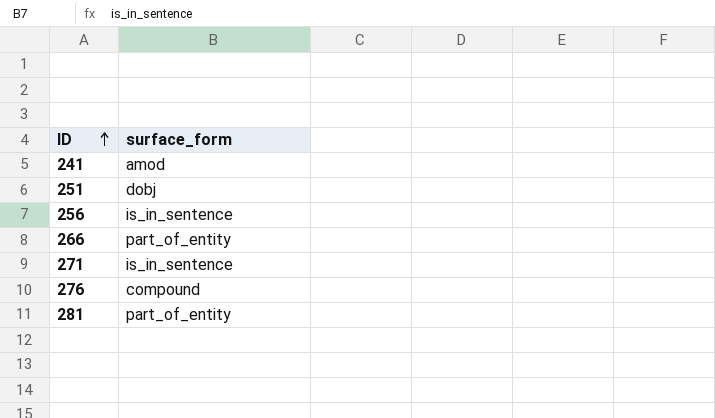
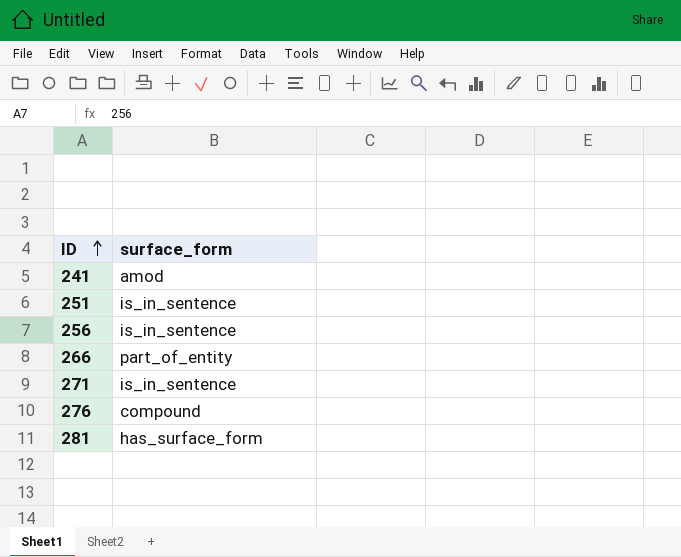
251 | surface_form: dobj -> is_in_sentence
281 | surface_form: part_of_entity -> has_surface_form

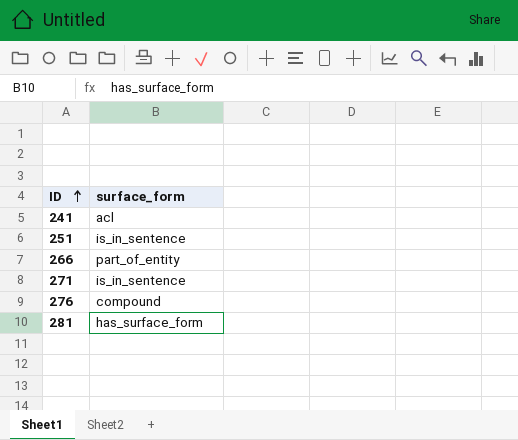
row 256: is_in_sentence -> none
241 | surface_form: amod -> acl

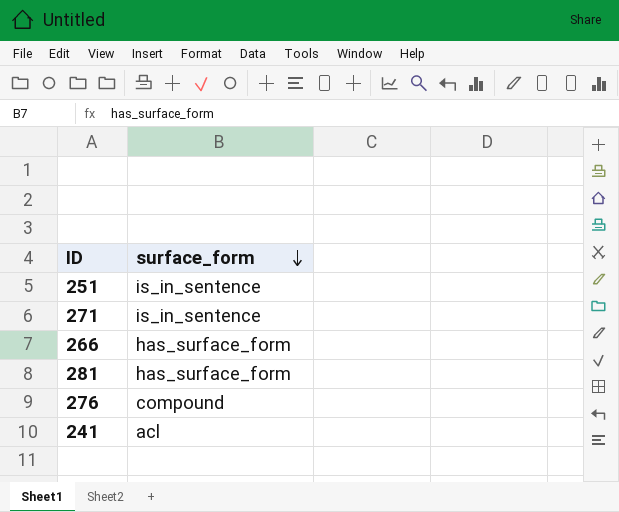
row order: ID ascending -> surface_form descending
266 | surface_form: part_of_entity -> has_surface_form

